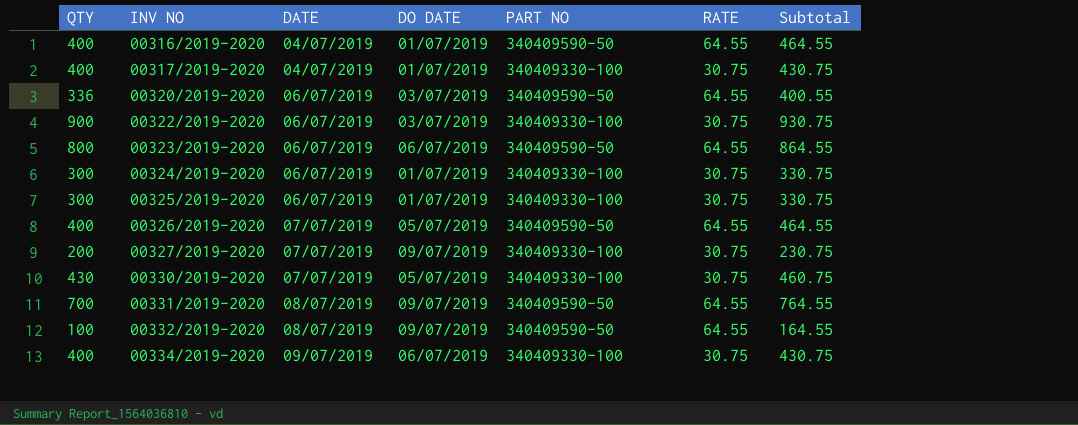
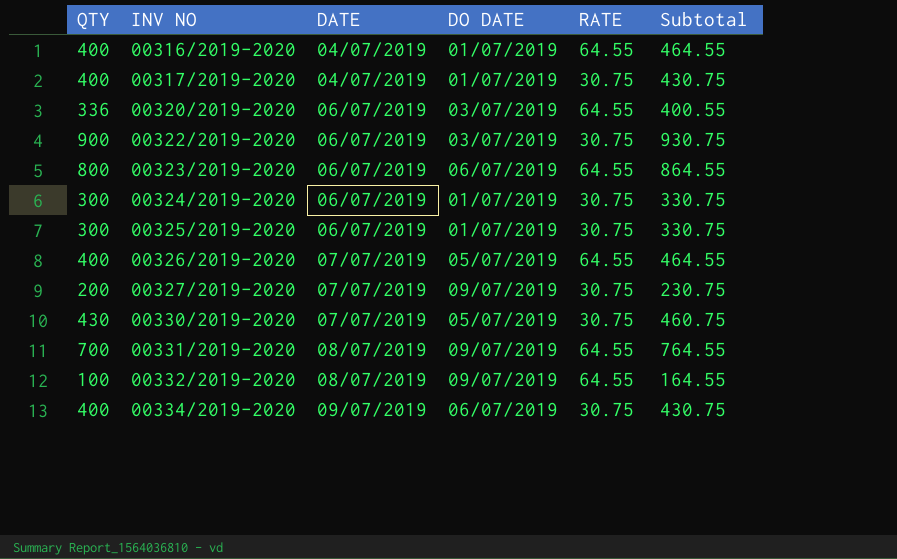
column PART NO | position: 5 -> none

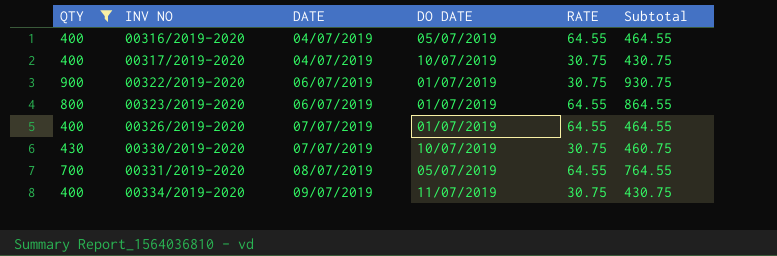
filter: none -> QTY >= 400
00316/2019-2020 | DO DATE: 01/07/2019 -> 05/07/2019
00317/2019-2020 | DO DATE: 01/07/2019 -> 10/07/2019
00322/2019-2020 | DO DATE: 03/07/2019 -> 01/07/2019
00323/2019-2020 | DO DATE: 06/07/2019 -> 01/07/2019
00326/2019-2020 | DO DATE: 05/07/2019 -> 01/07/2019
00330/2019-2020 | DO DATE: 05/07/2019 -> 10/07/2019
00331/2019-2020 | DO DATE: 09/07/2019 -> 05/07/2019
00334/2019-2020 | DO DATE: 06/07/2019 -> 11/07/2019

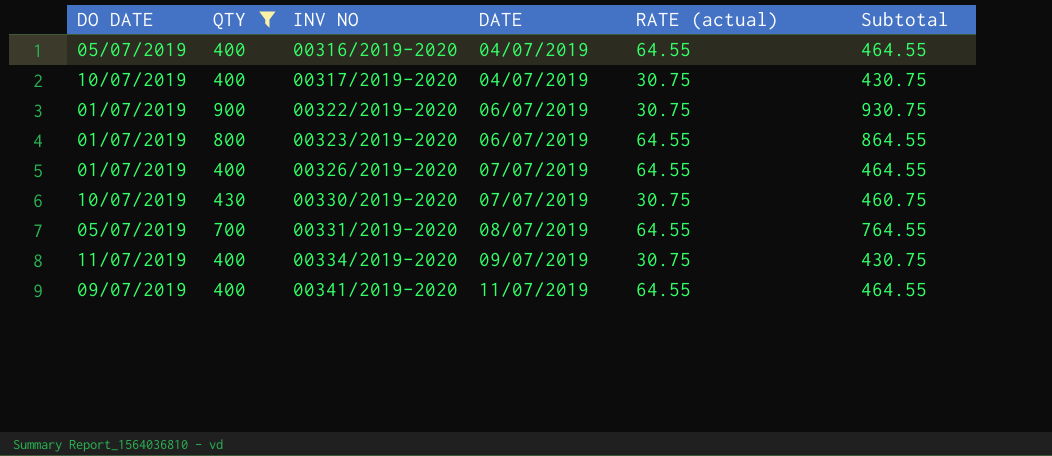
column DO DATE | position: 4 -> 1
column name: RATE -> RATE (actual)
row 00341/2019-2020: none -> 09/07/2019 | 400 | 11/07/2019 | 64.55 | 464.55

